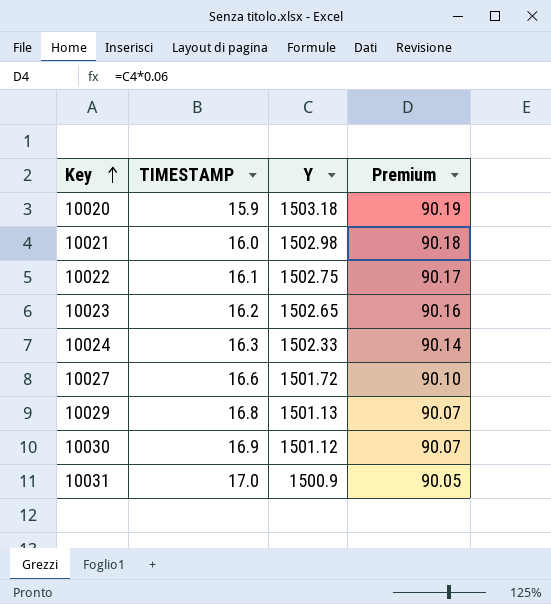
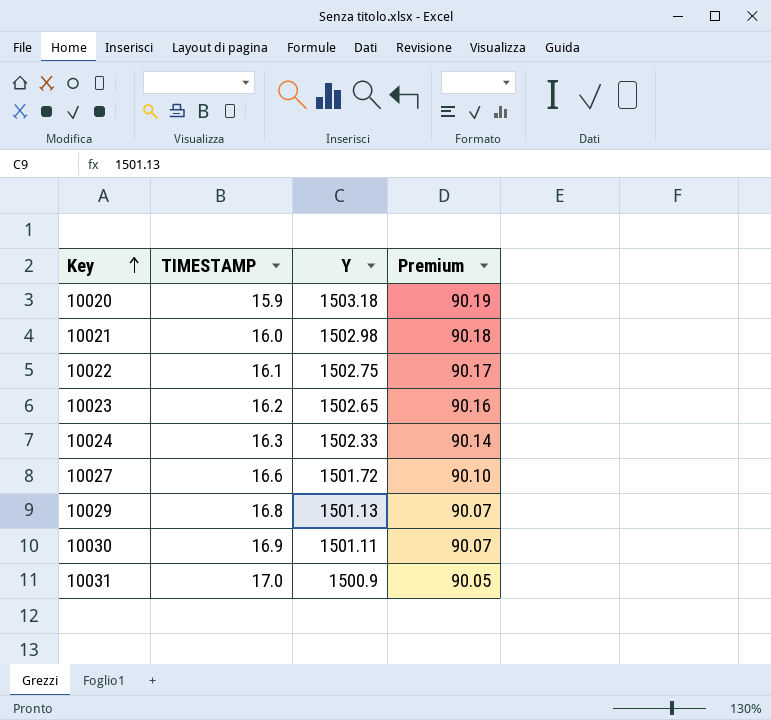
10030 | Y: 1501.12 -> 1501.11

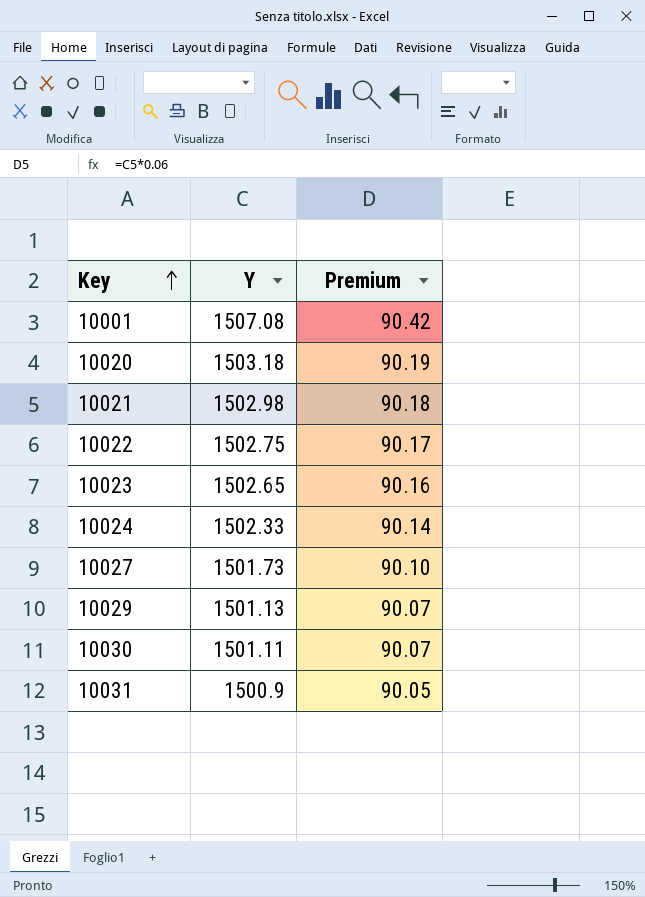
column TIMESTAMP | position: 2 -> none
row 10001: none -> 1507.08 | 90.42
10027 | Y: 1501.72 -> 1501.73

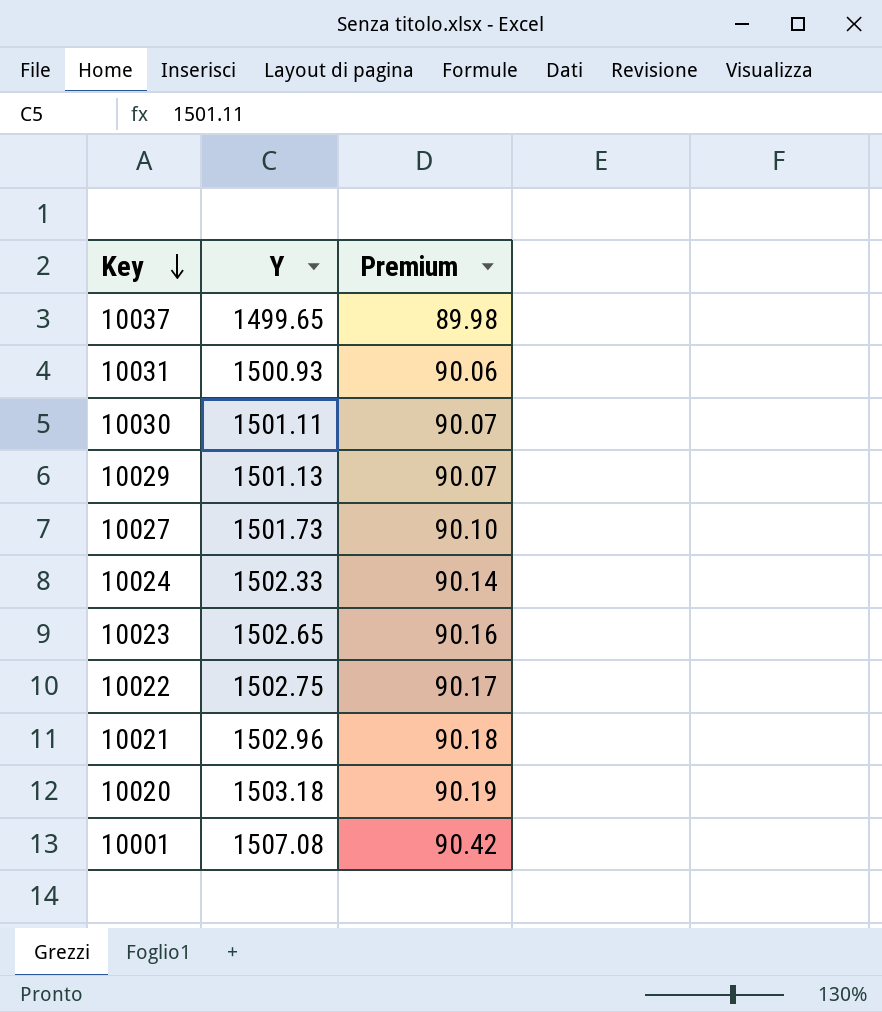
row order: Key ascending -> Key descending
row 10037: none -> 1499.65 | 89.98
10031 | Y: 1500.9 -> 1500.93
10031 | Premium: 90.05 -> 90.06
10021 | Y: 1502.98 -> 1502.96

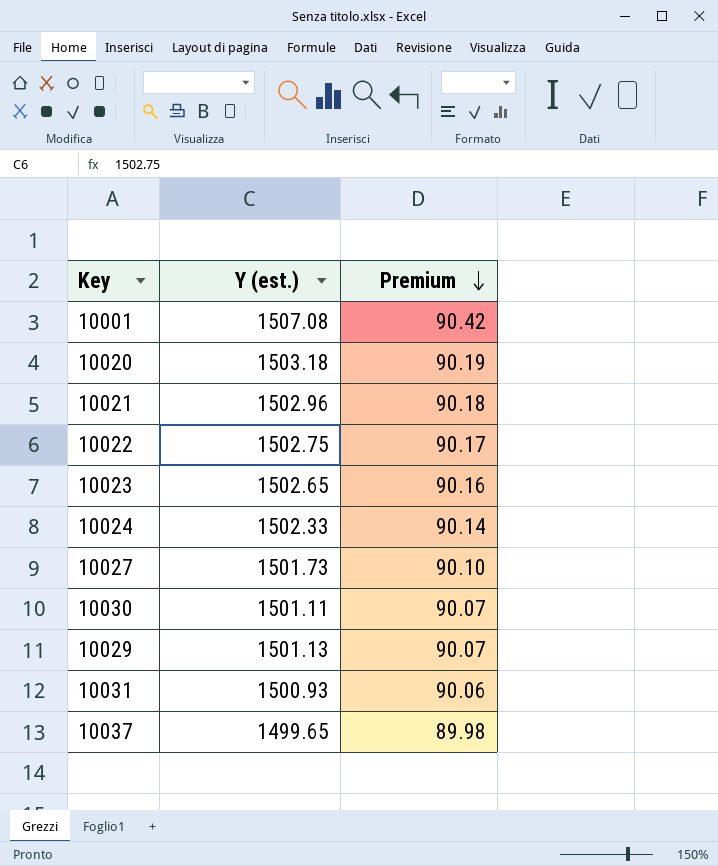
row order: Key descending -> Premium descending
column name: Y -> Y (est.)

